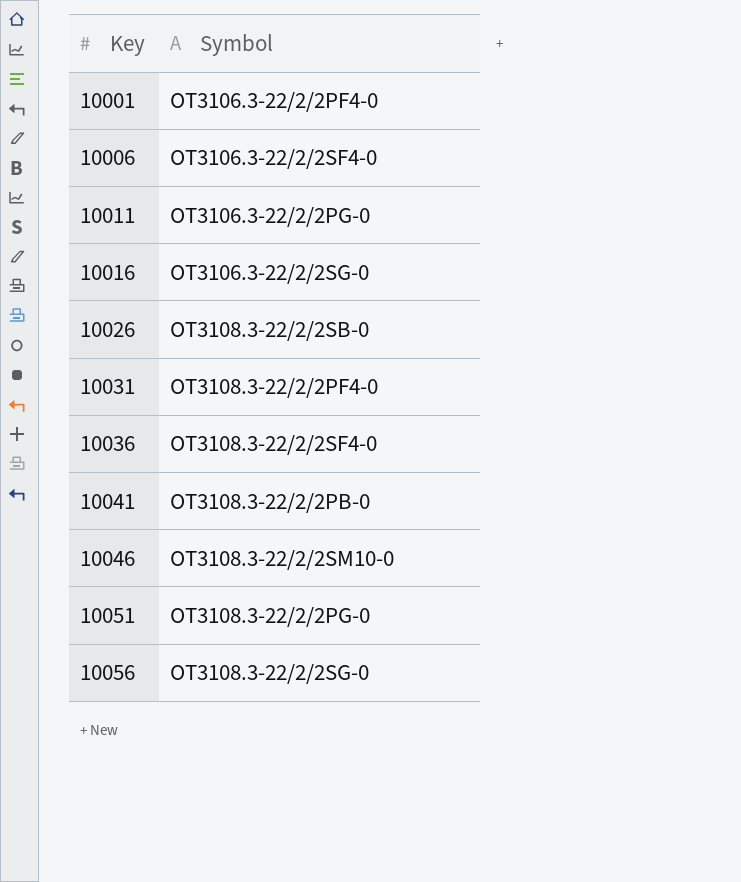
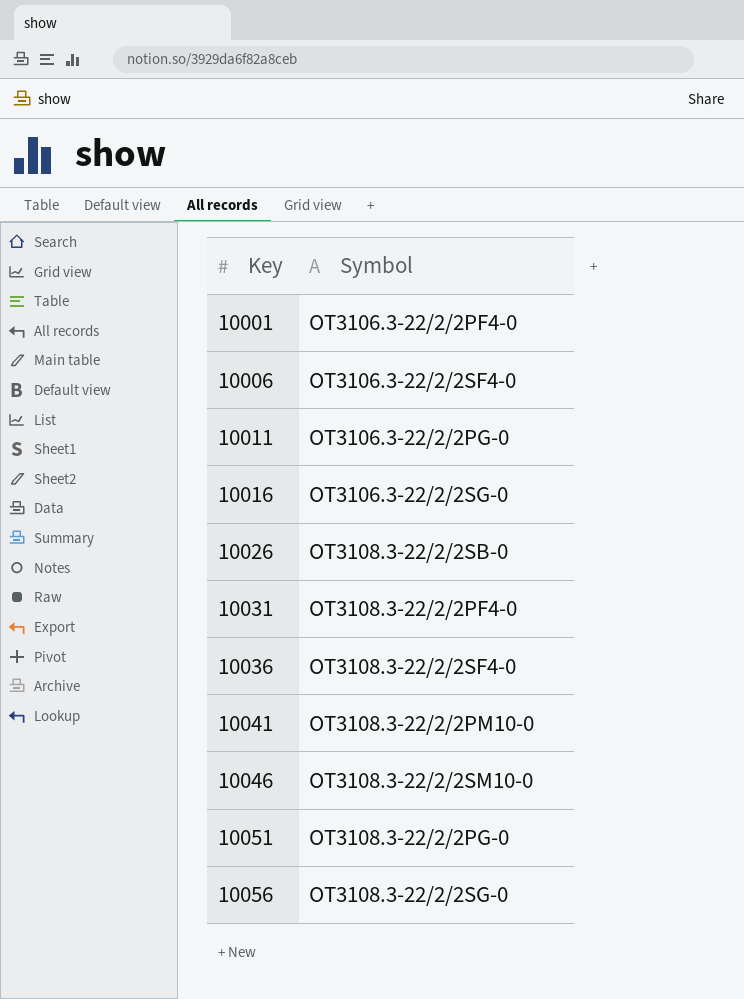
10041 | Symbol: OT3108.3-22/2/2PB-0 -> OT3108.3-22/2/2PM10-0

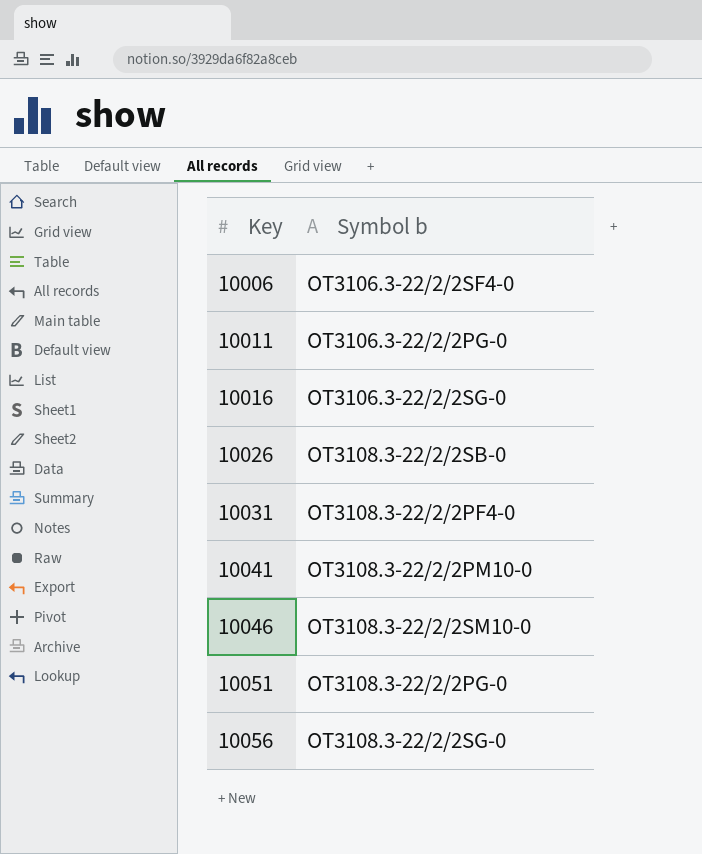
column name: Symbol -> Symbol b
row 10001: OT3106.3-22/2/2PF4-0 -> none
row 10036: OT3108.3-22/2/2SF4-0 -> none

